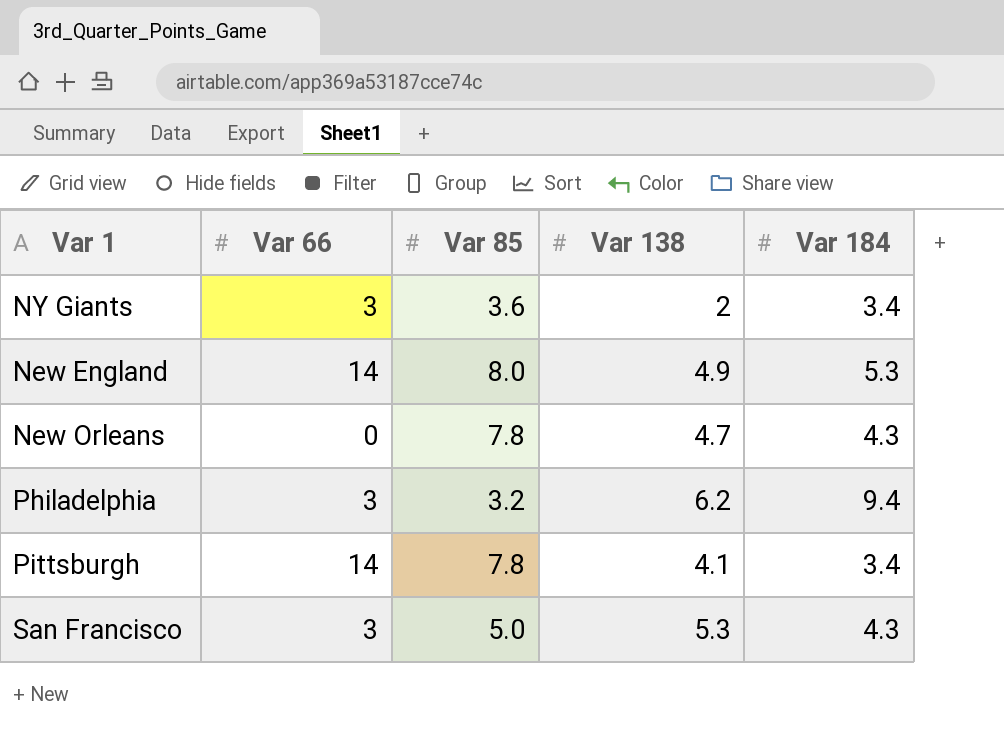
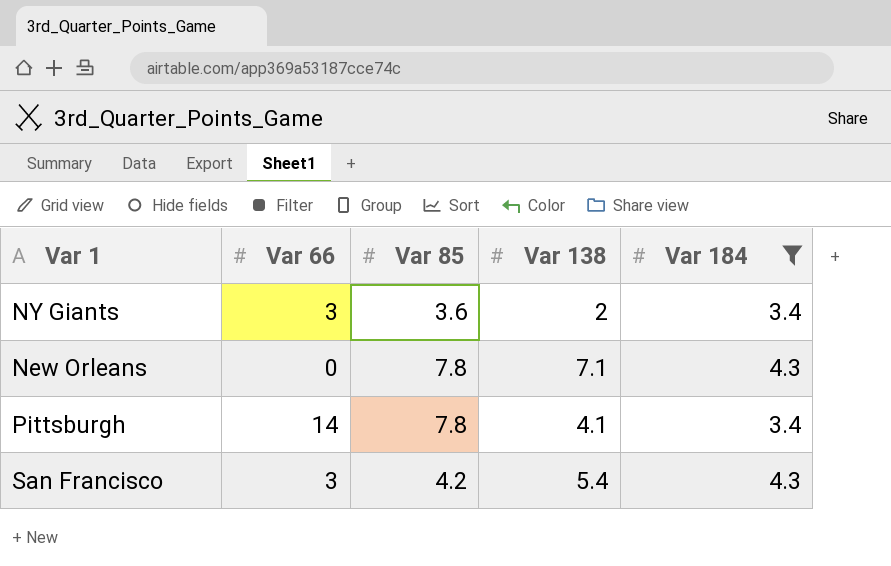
filter: none -> Var 184 <= 4.3
New Orleans | Var 138: 4.7 -> 7.1
San Francisco | Var 85: 5.0 -> 4.2
San Francisco | Var 138: 5.3 -> 5.4

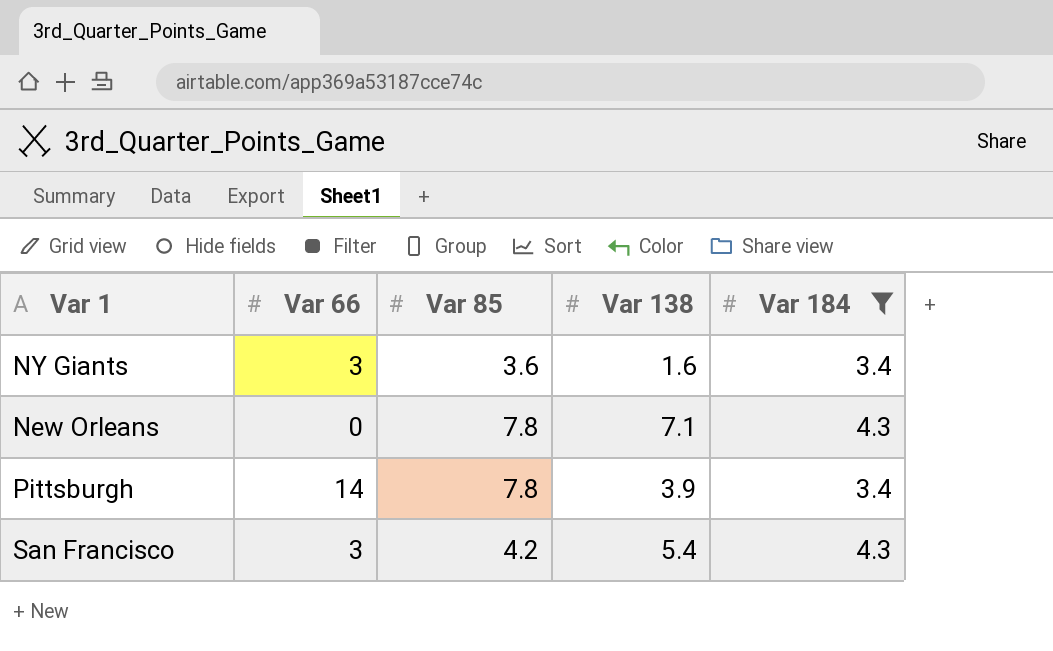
NY Giants | Var 138: 2 -> 1.6
Pittsburgh | Var 138: 4.1 -> 3.9

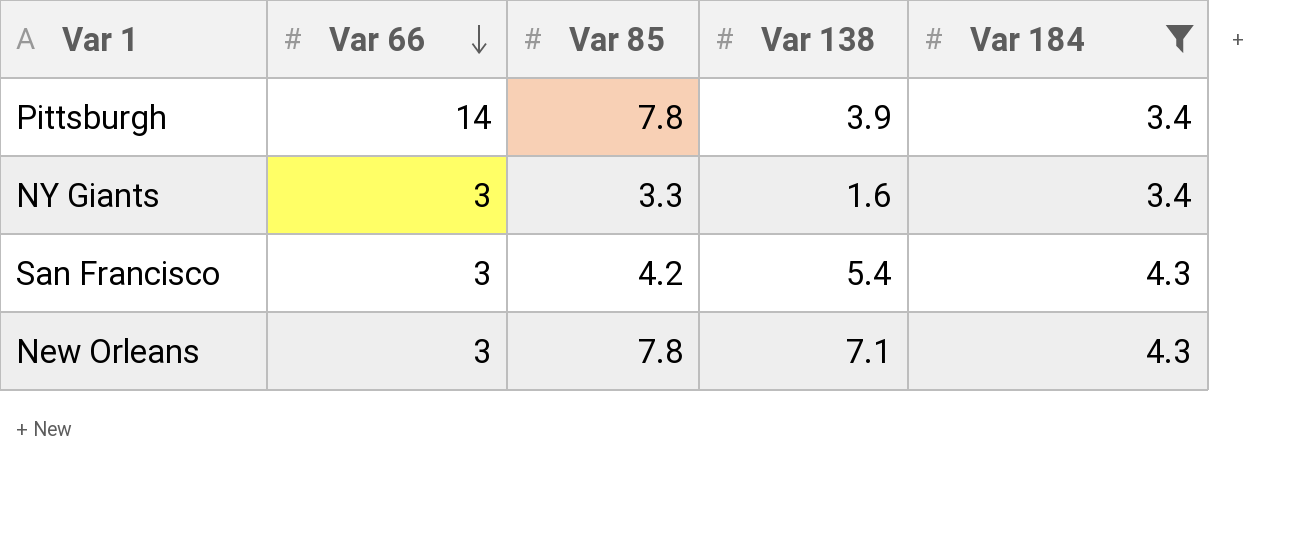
row order: none -> Var 66 descending
NY Giants | Var 85: 3.6 -> 3.3
New Orleans | Var 66: 0 -> 3

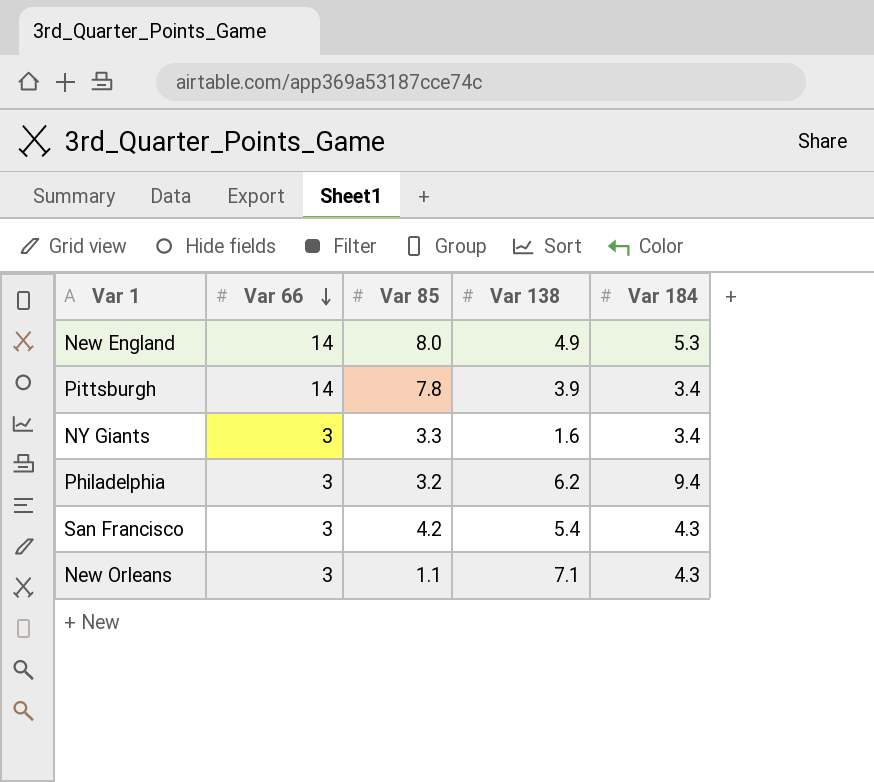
filter: Var 184 <= 4.3 -> none
New Orleans | Var 85: 7.8 -> 1.1

